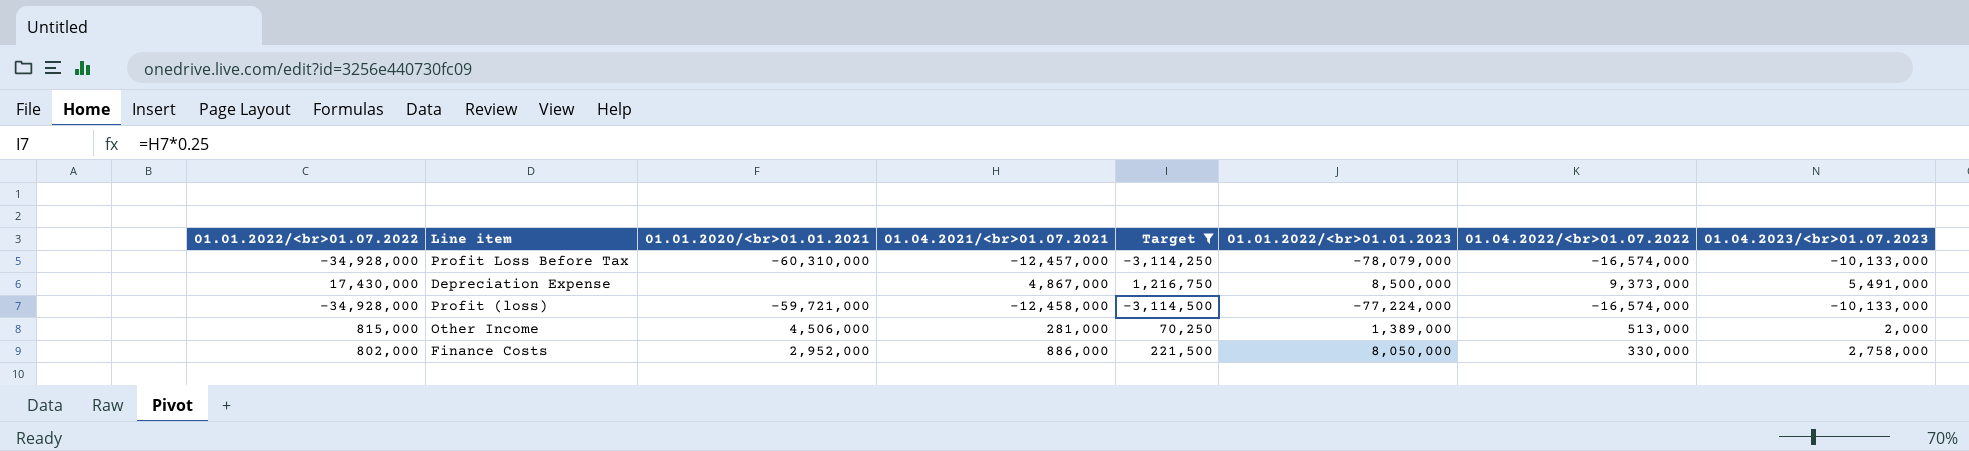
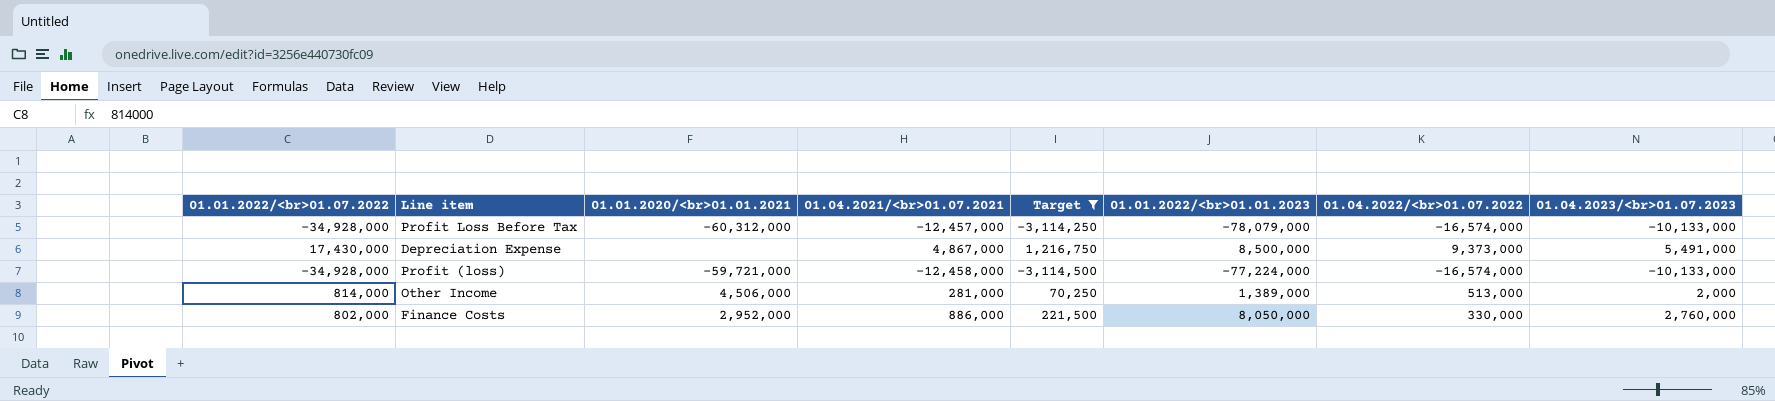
Profit Loss Before Tax | 01.01.2020/<br>01.01.2021: -60,310,000 -> -60,312,000
Other Income | 01.01.2022/<br>01.07.2022: 815,000 -> 814,000
Finance Costs | 01.04.2023/<br>01.07.2023: 2,758,000 -> 2,760,000

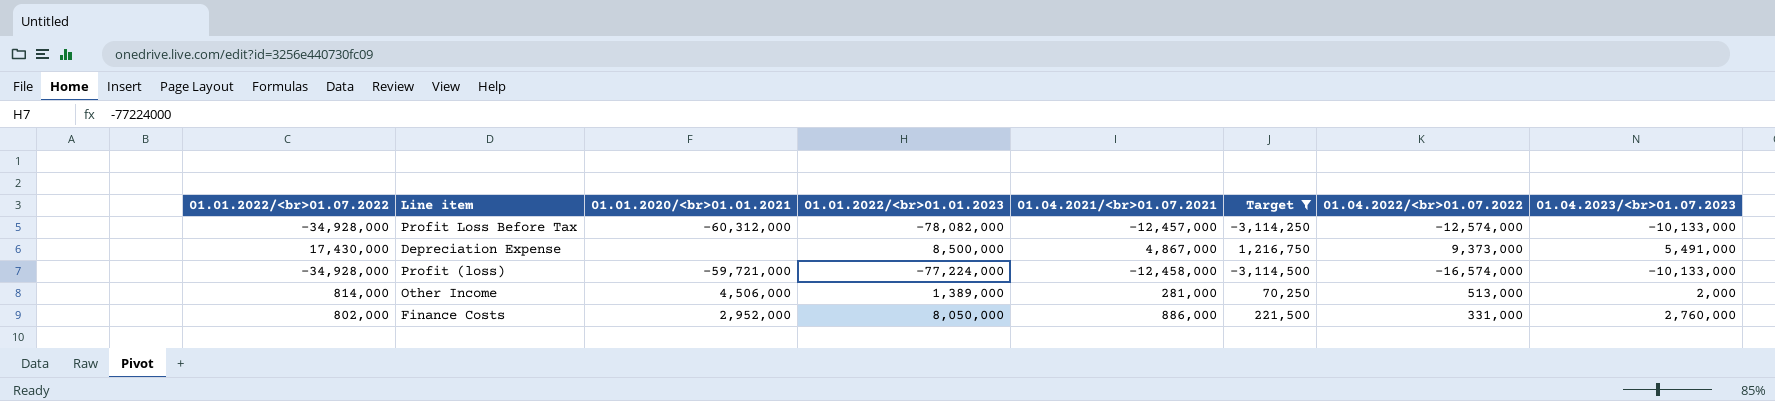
column 01.01.2022/<br>01.01.2023 | position: 6 -> 4
Profit Loss Before Tax | 01.01.2022/<br>01.01.2023: -78,079,000 -> -78,082,000
Profit Loss Before Tax | 01.04.2022/<br>01.07.2022: -16,574,000 -> -12,574,000
Finance Costs | 01.04.2022/<br>01.07.2022: 330,000 -> 331,000

